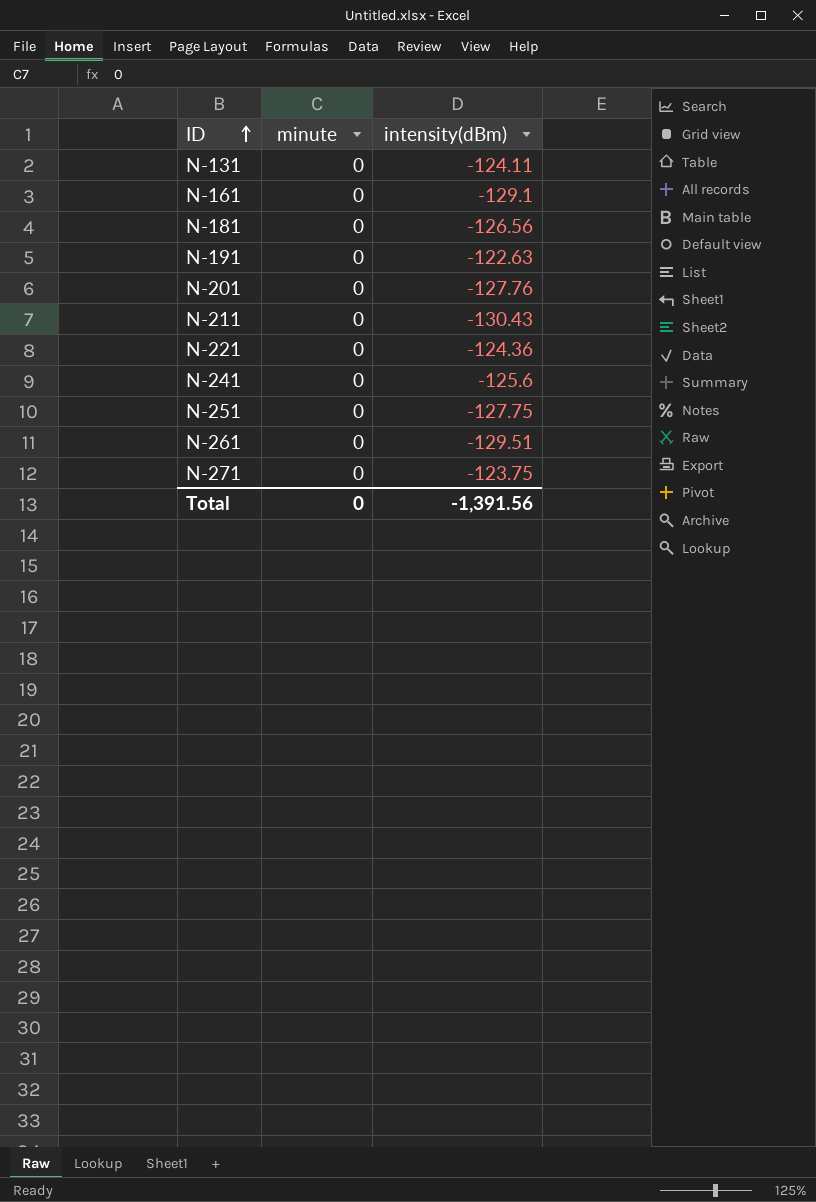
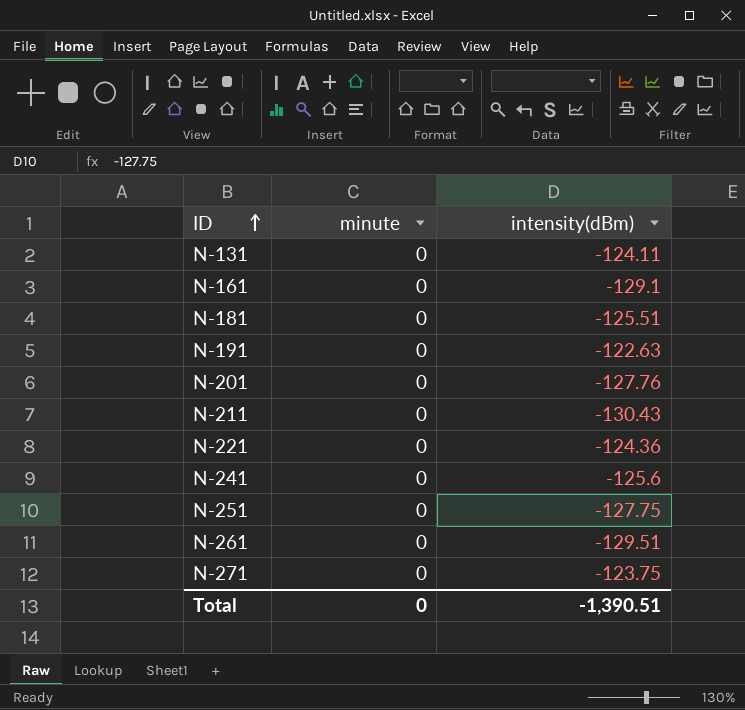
N-181 | intensity(dBm): -126.56 -> -125.51
Total | intensity(dBm): -1,391.56 -> -1,390.51

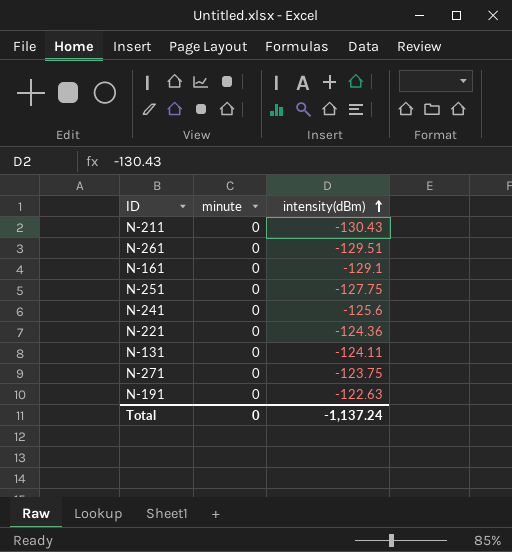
row order: ID ascending -> intensity(dBm) ascending
row N-181: 0 | -125.51 -> none
row N-201: 0 | -127.76 -> none
Total | intensity(dBm): -1,390.51 -> -1,137.24

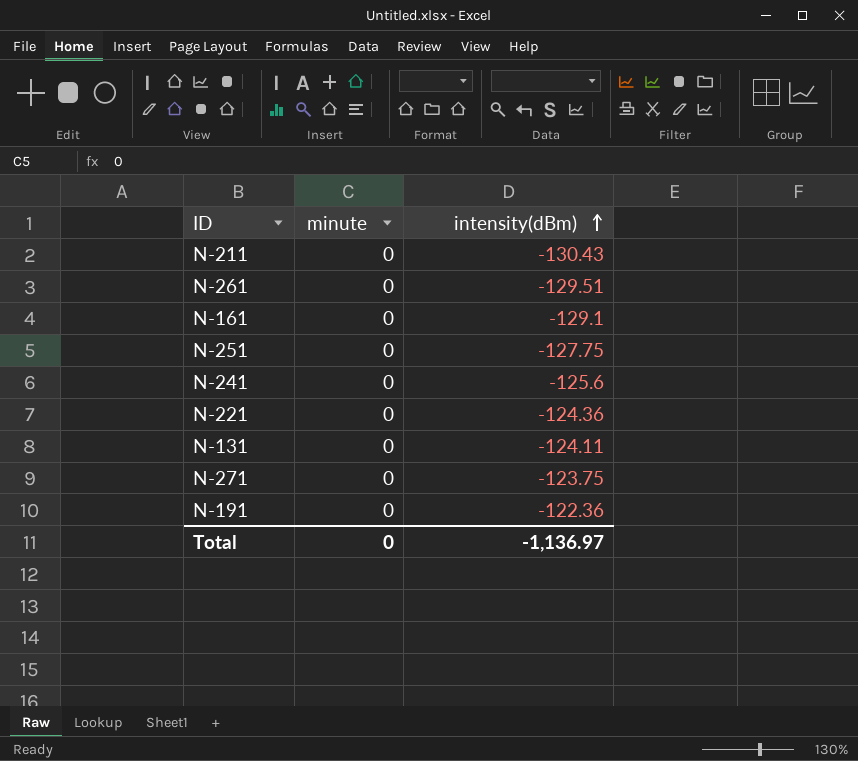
N-191 | intensity(dBm): -122.63 -> -122.36
Total | intensity(dBm): -1,137.24 -> -1,136.97

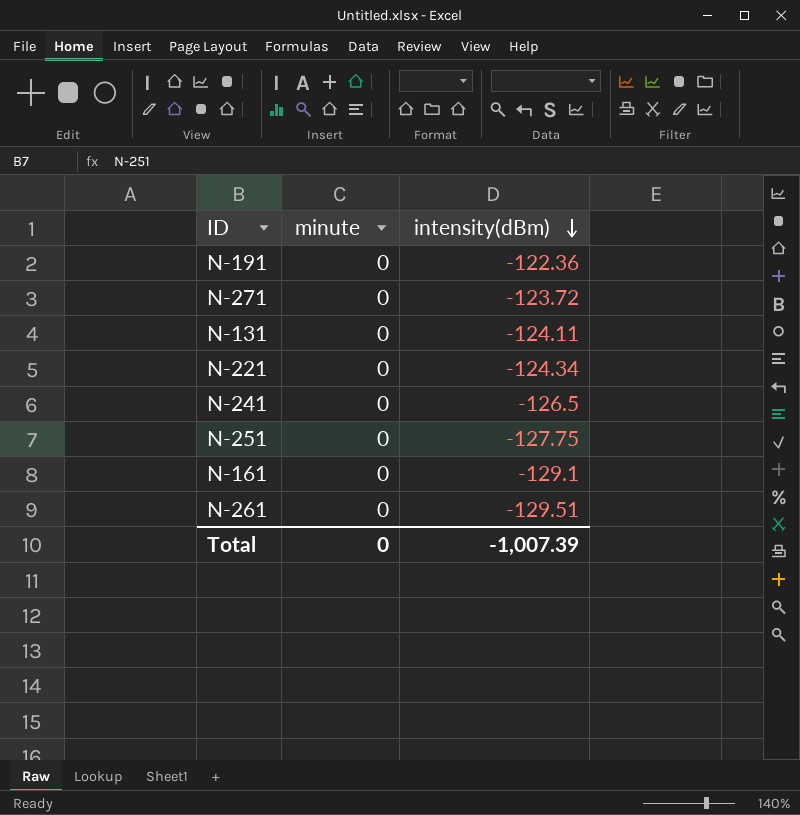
row order: intensity(dBm) ascending -> intensity(dBm) descending
row N-211: 0 | -130.43 -> none
N-271 | intensity(dBm): -123.75 -> -123.72
N-221 | intensity(dBm): -124.36 -> -124.34
N-241 | intensity(dBm): -125.6 -> -126.5
Total | intensity(dBm): -1,136.97 -> -1,007.39

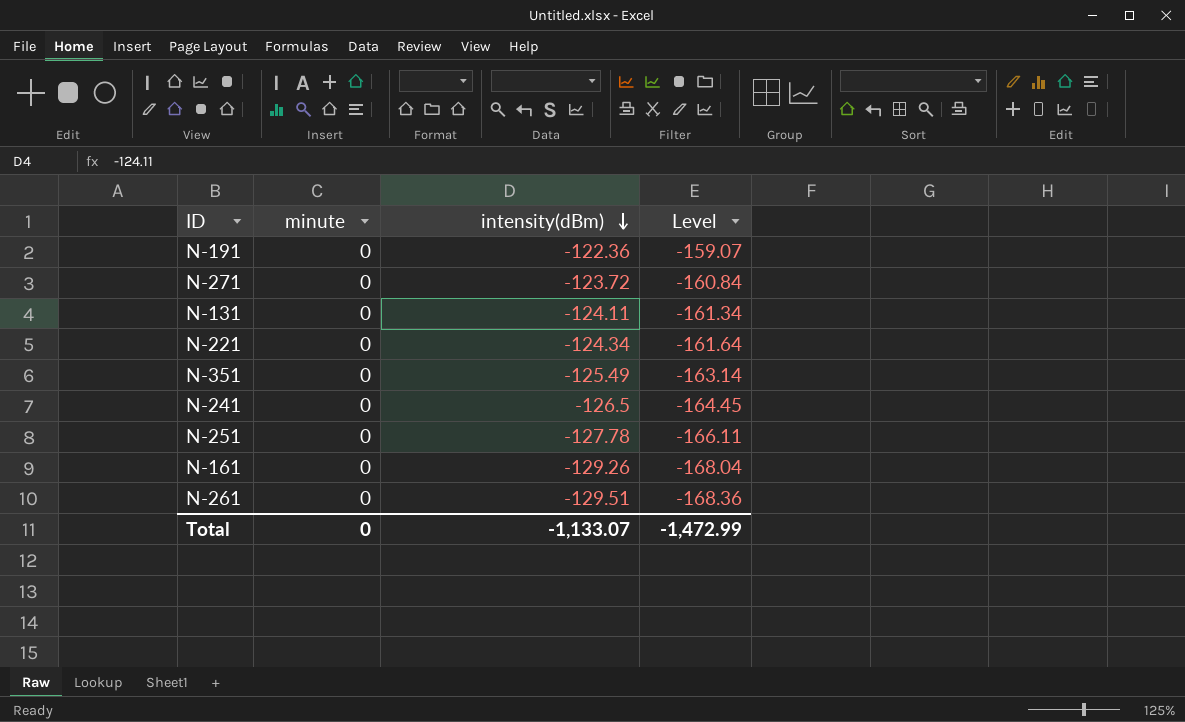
column Level | formula: none -> [intensity(dBm)] * 1.3
row N-351: none -> 0 | -125.49 | -163.14
N-251 | intensity(dBm): -127.75 -> -127.78
N-161 | intensity(dBm): -129.1 -> -129.26
Total | intensity(dBm): -1,007.39 -> -1,133.07

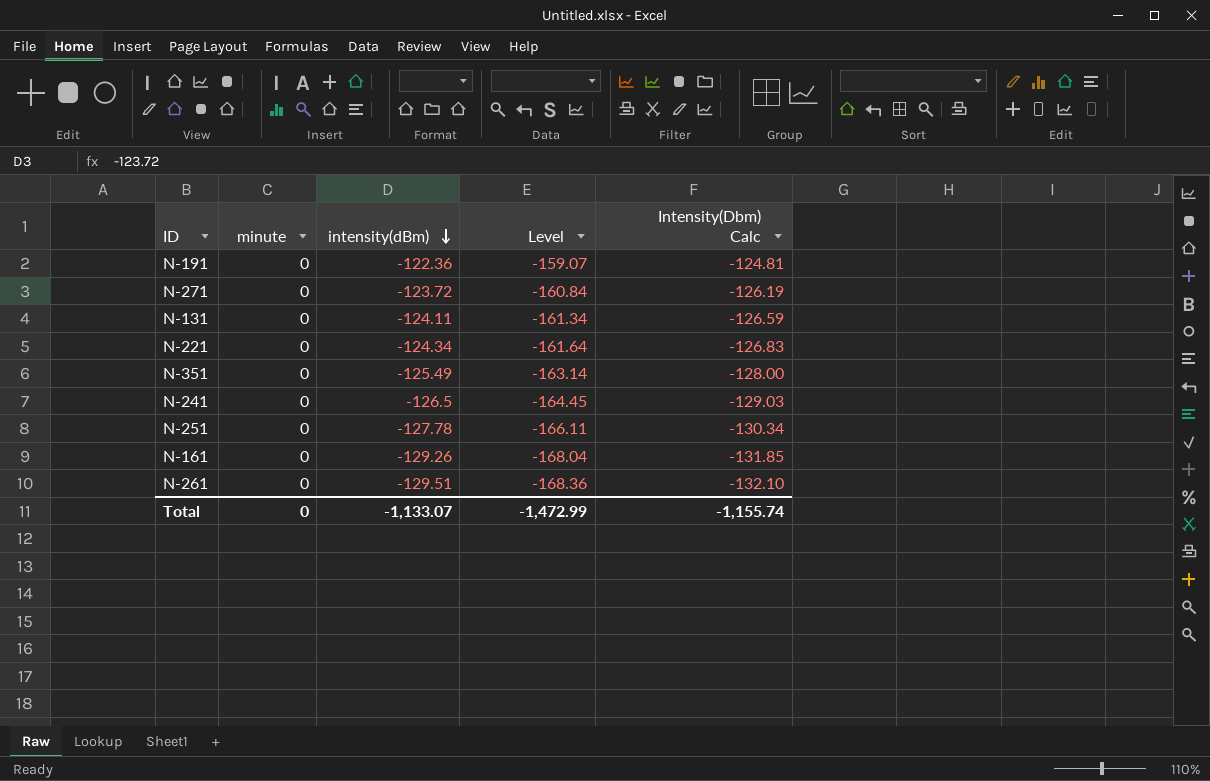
column Intensity(Dbm) Calc | formula: none -> [intensity(dBm)] * 1.02

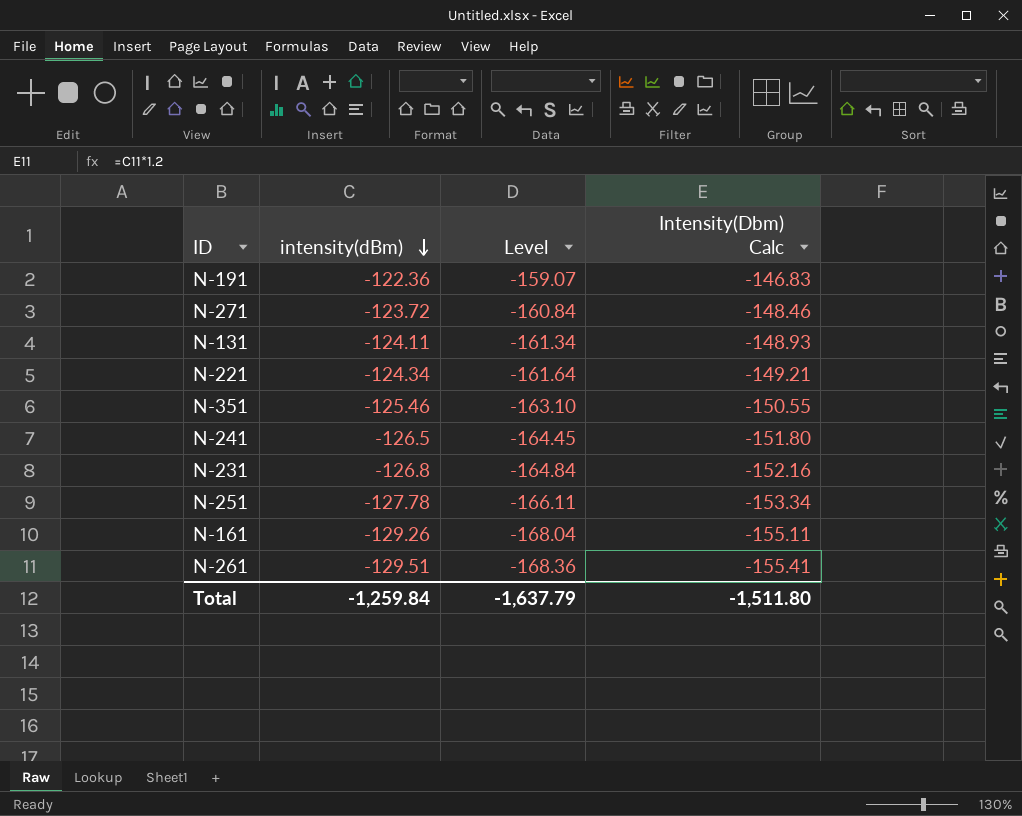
column minute | position: 2 -> none
column Intensity(Dbm) Calc | formula: [intensity(dBm)] * 1.02 -> [intensity(dBm)] * 1.2
N-351 | intensity(dBm): -125.49 -> -125.46
N-351 | Level: -163.14 -> -163.10
row N-231: none -> -126.8 | -164.84 | -152.16
Total | intensity(dBm): -1,133.07 -> -1,259.84
Total | Level: -1,472.99 -> -1,637.79
Total | Intensity(Dbm) Calc: -1,155.74 -> -1,511.80

